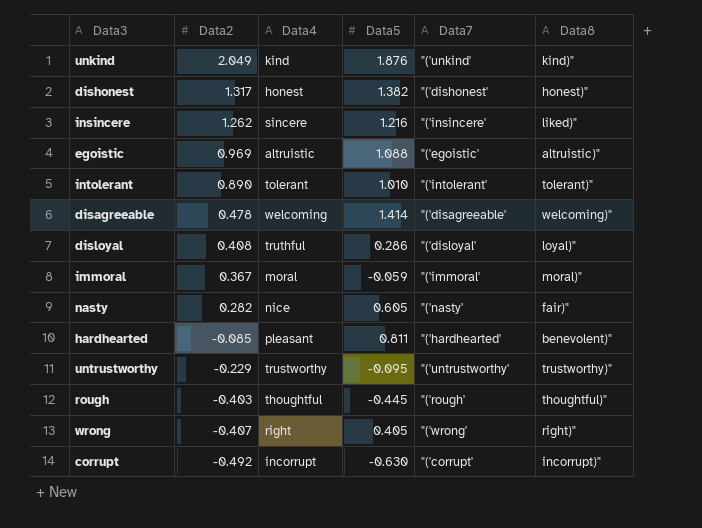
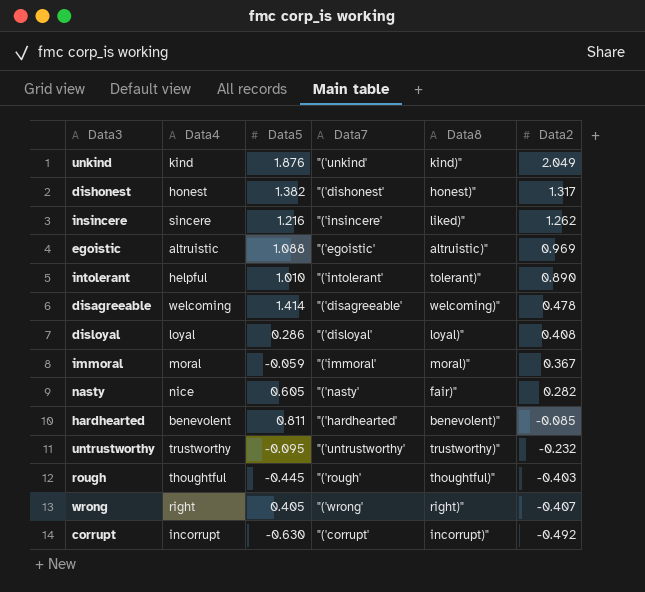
column Data2 | position: 2 -> 6
intolerant | Data4: tolerant -> helpful
disloyal | Data4: truthful -> loyal
hardhearted | Data4: pleasant -> benevolent
untrustworthy | Data2: -0.229 -> -0.232

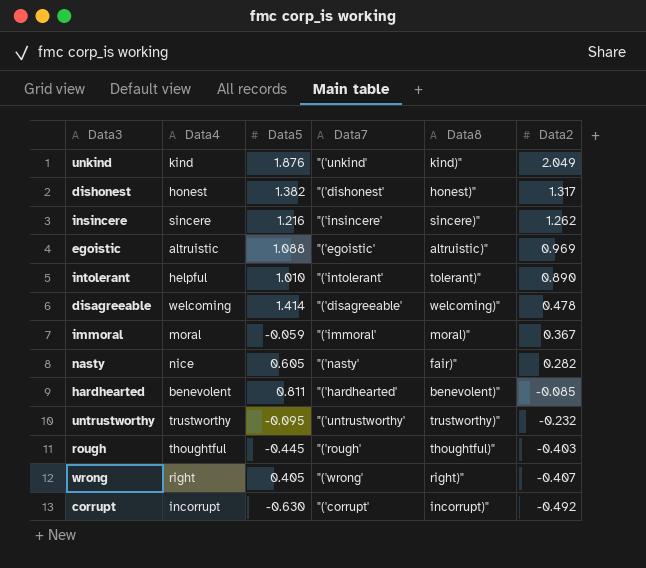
row disloyal: loyal | 0.286 | "('disloyal' | loyal)" | 0.408 -> none
insincere | Data8: liked)" -> sincere)"

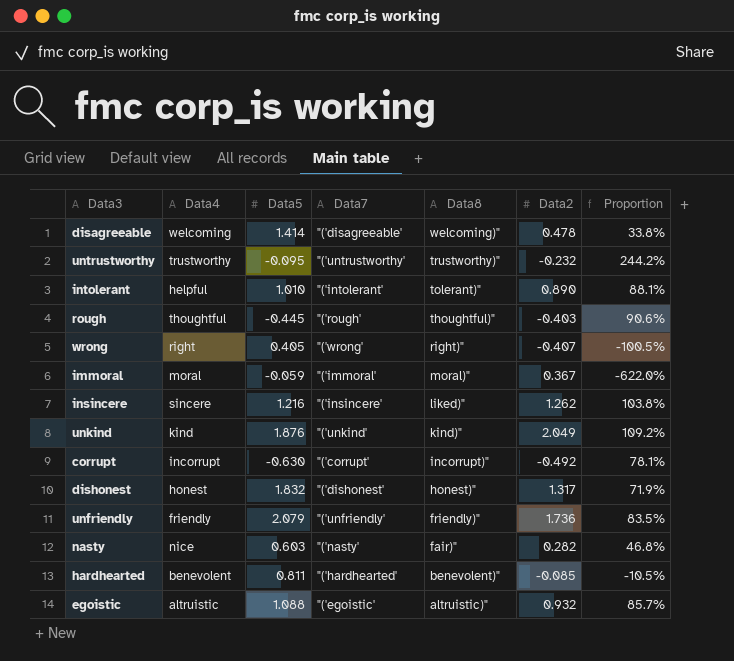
row order: Data2 descending -> Data8 descending
column Proportion | formula: none -> [Data2] / [Data5]
insincere | Data8: sincere)" -> liked)"
dishonest | Data5: 1.382 -> 1.832
row unfriendly: none -> friendly | 2.079 | "('unfriendly' | friendly)" | 1.736 | 83.5%
nasty | Data5: 0.605 -> 0.603
egoistic | Data2: 0.969 -> 0.932

